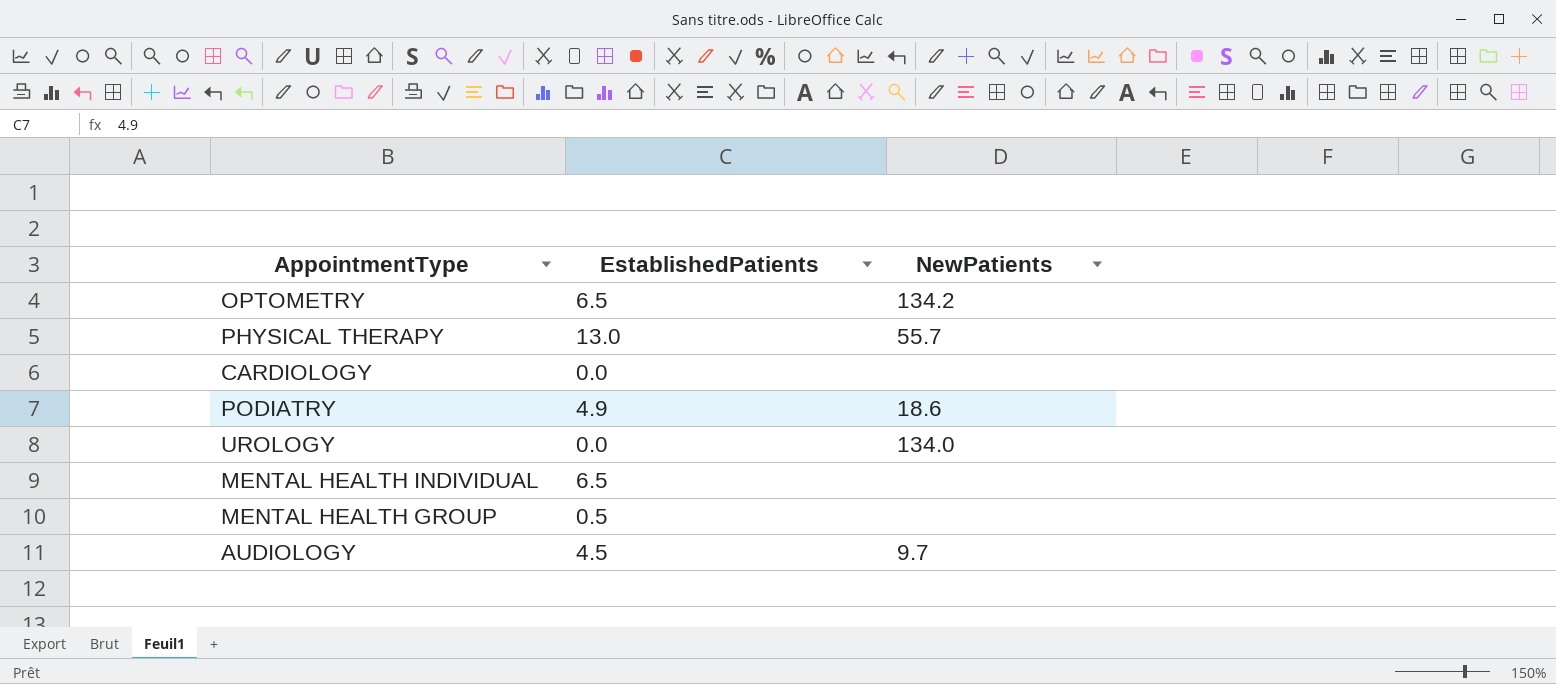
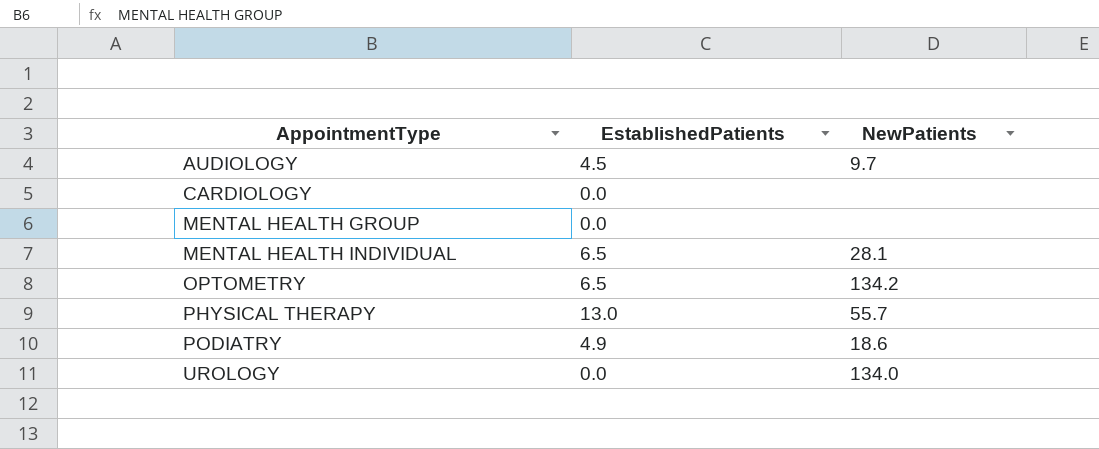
row order: none -> AppointmentType ascending
MENTAL HEALTH GROUP | EstablishedPatients: 0.5 -> 0.0
MENTAL HEALTH INDIVIDUAL | NewPatients: none -> 28.1

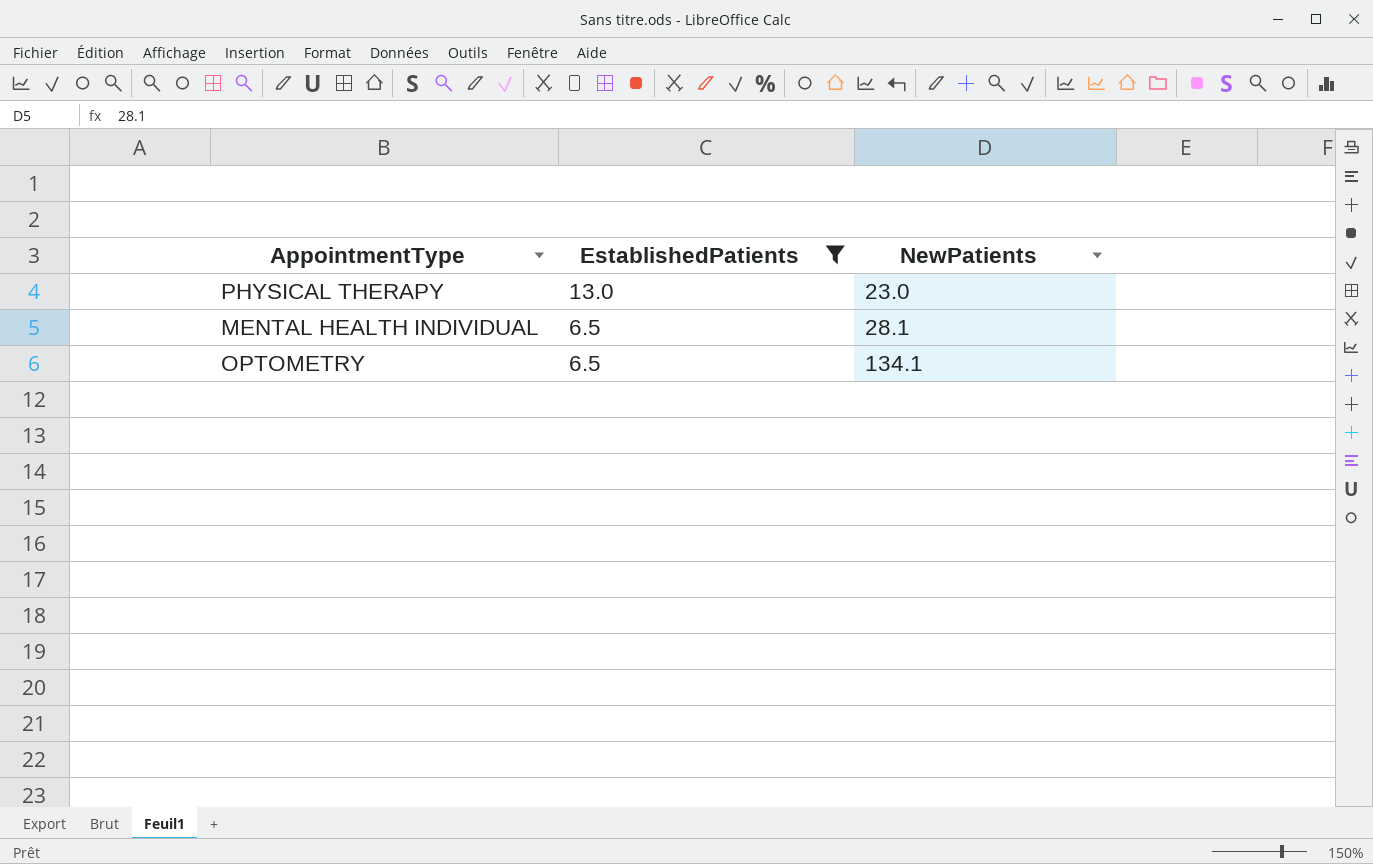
filter: none -> EstablishedPatients >= 6.5
row order: AppointmentType ascending -> EstablishedPatients descending
PHYSICAL THERAPY | NewPatients: 55.7 -> 23.0
OPTOMETRY | NewPatients: 134.2 -> 134.1

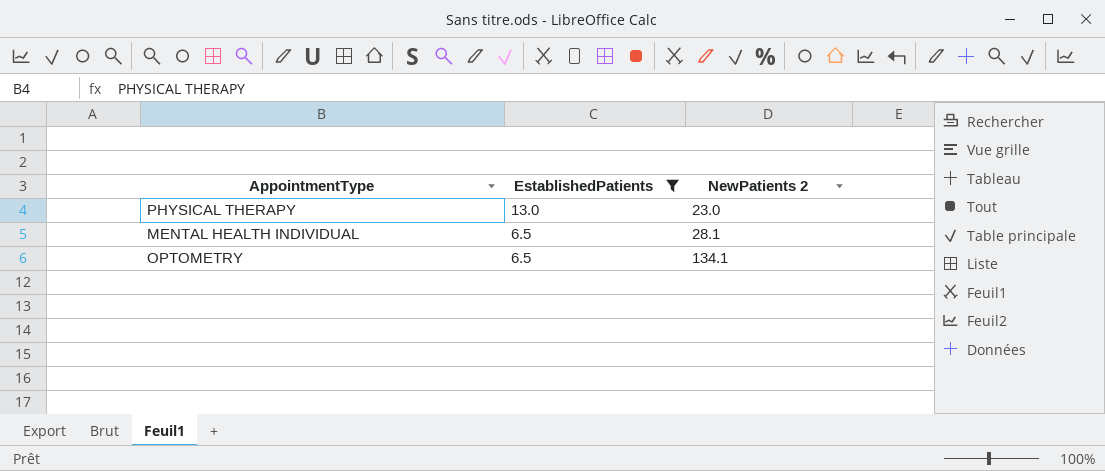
column name: NewPatients -> NewPatients 2

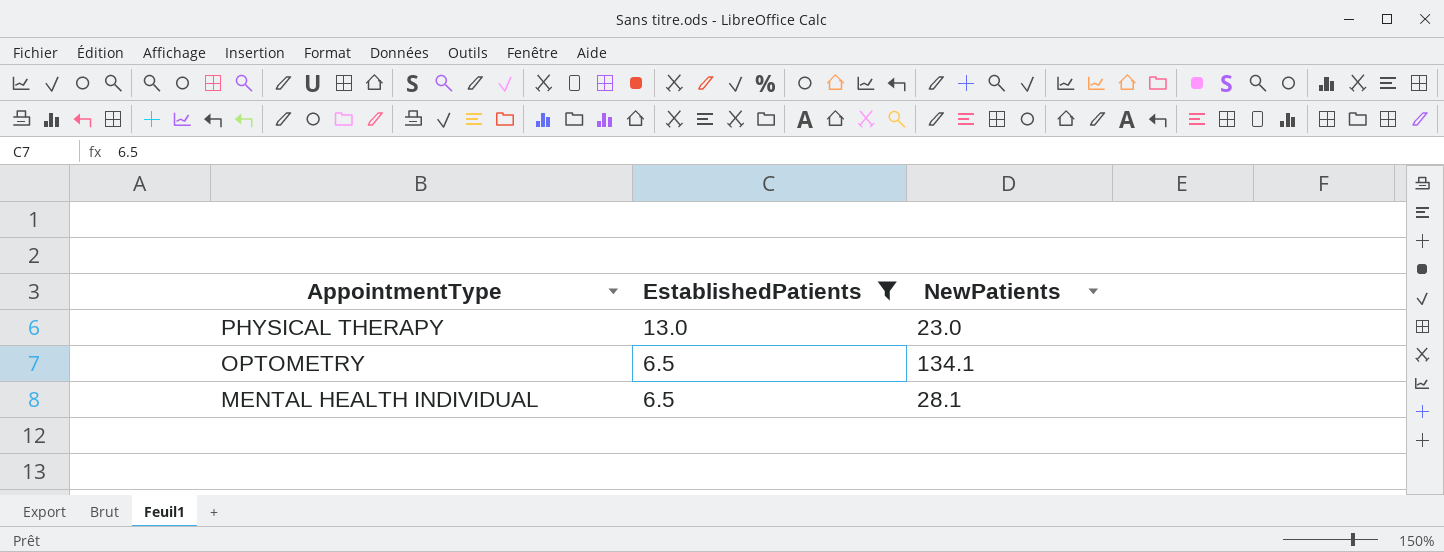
row order: EstablishedPatients descending -> AppointmentType descending
column name: NewPatients 2 -> NewPatients

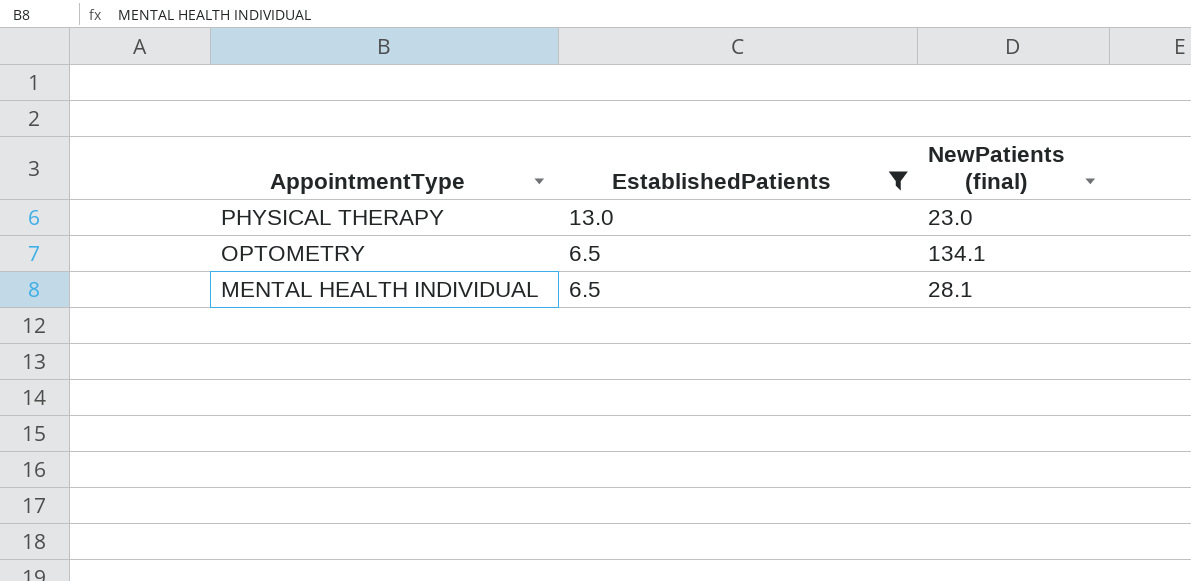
column name: NewPatients -> NewPatients (final)

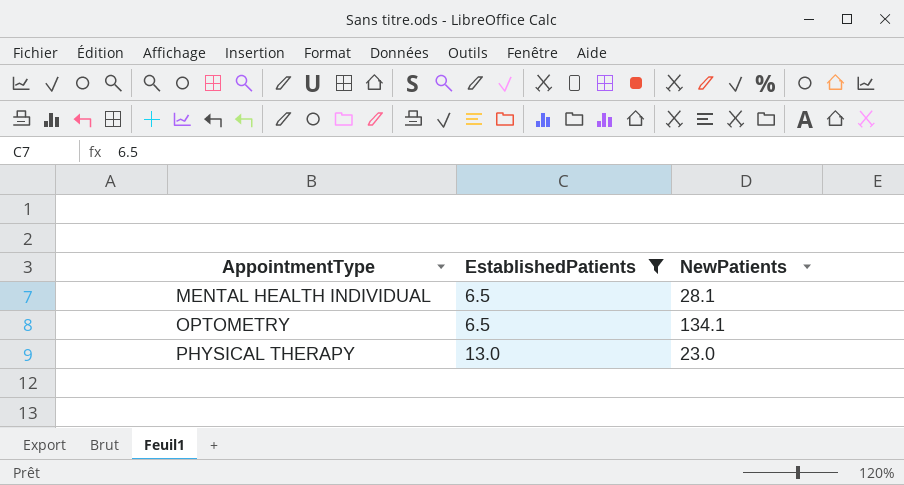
row order: AppointmentType descending -> AppointmentType ascending
column name: NewPatients (final) -> NewPatients

